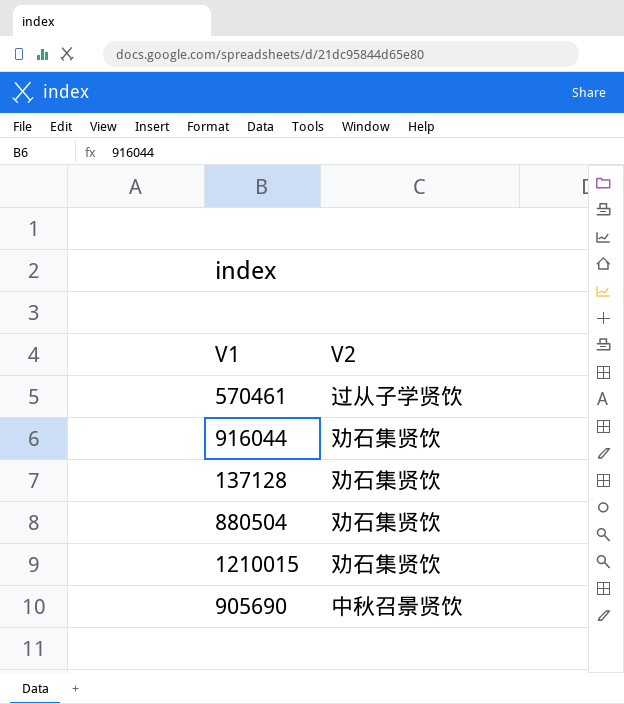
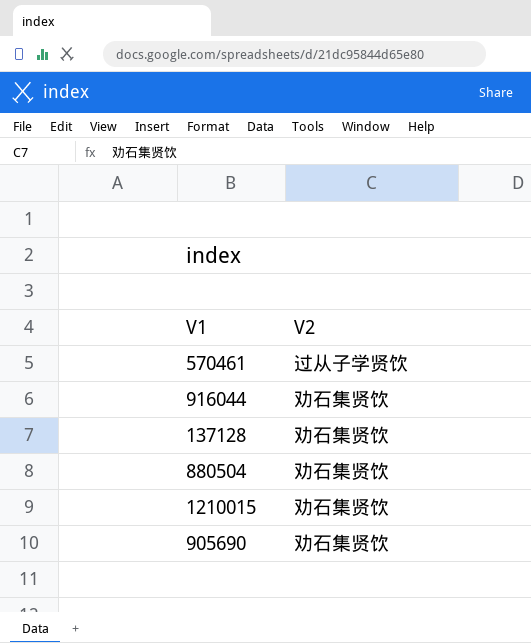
905690 | V2: 中秋召景贤饮 -> 劝石集贤饮

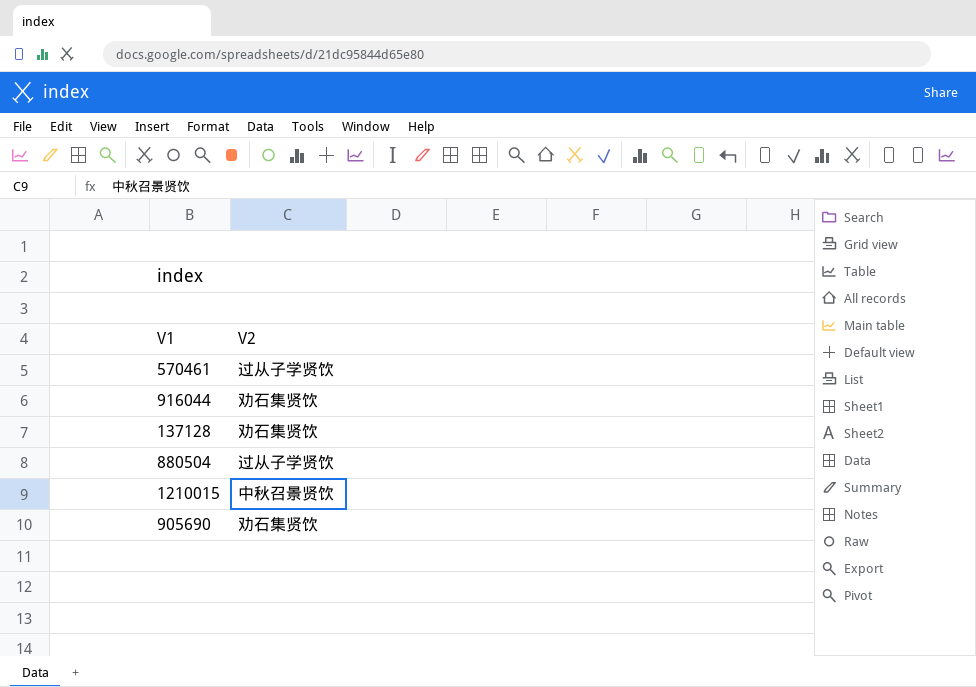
880504 | V2: 劝石集贤饮 -> 过从子学贤饮
1210015 | V2: 劝石集贤饮 -> 中秋召景贤饮

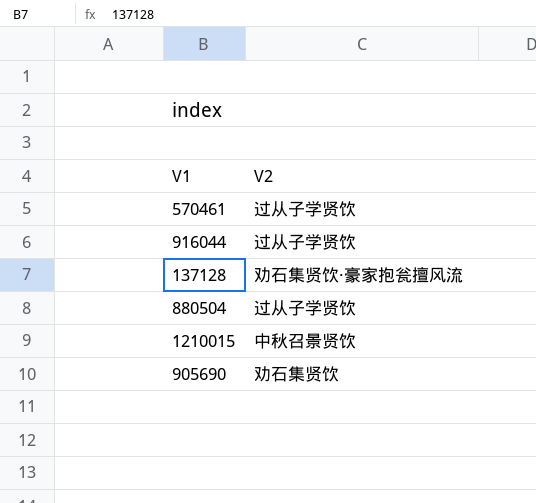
916044 | V2: 劝石集贤饮 -> 过从子学贤饮
137128 | V2: 劝石集贤饮 -> 劝石集贤饮·豪家抱瓮擅风流

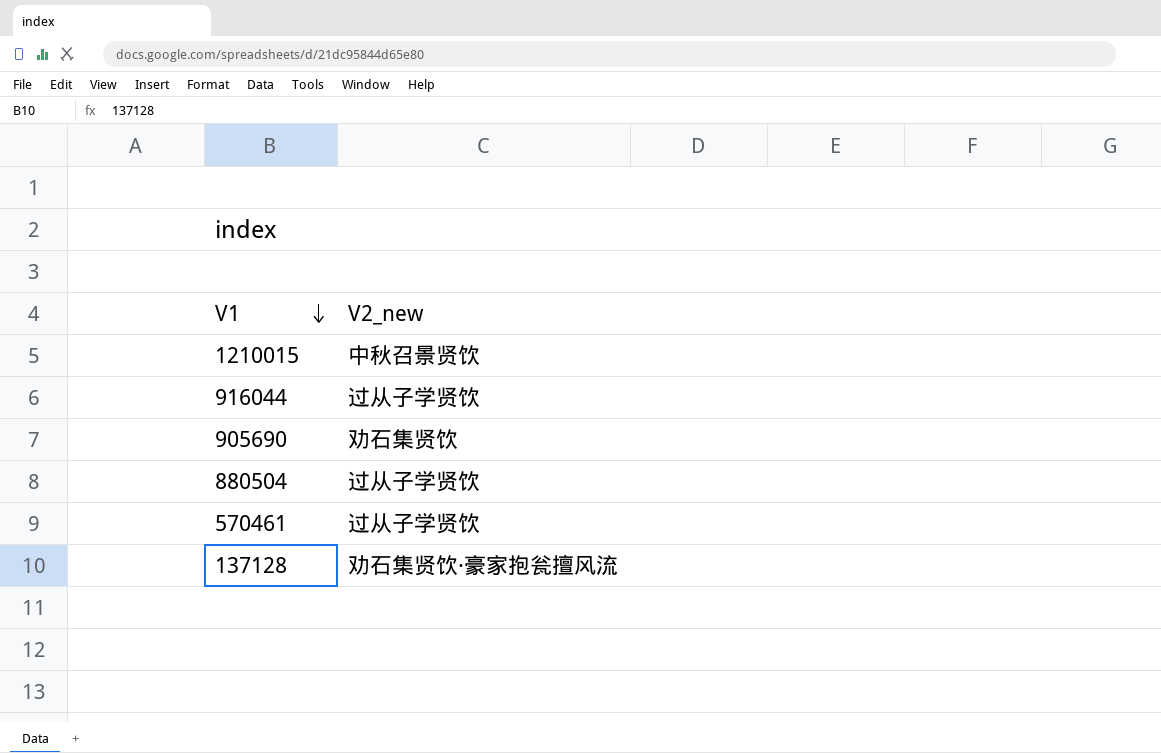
row order: none -> V1 descending
column name: V2 -> V2_new

